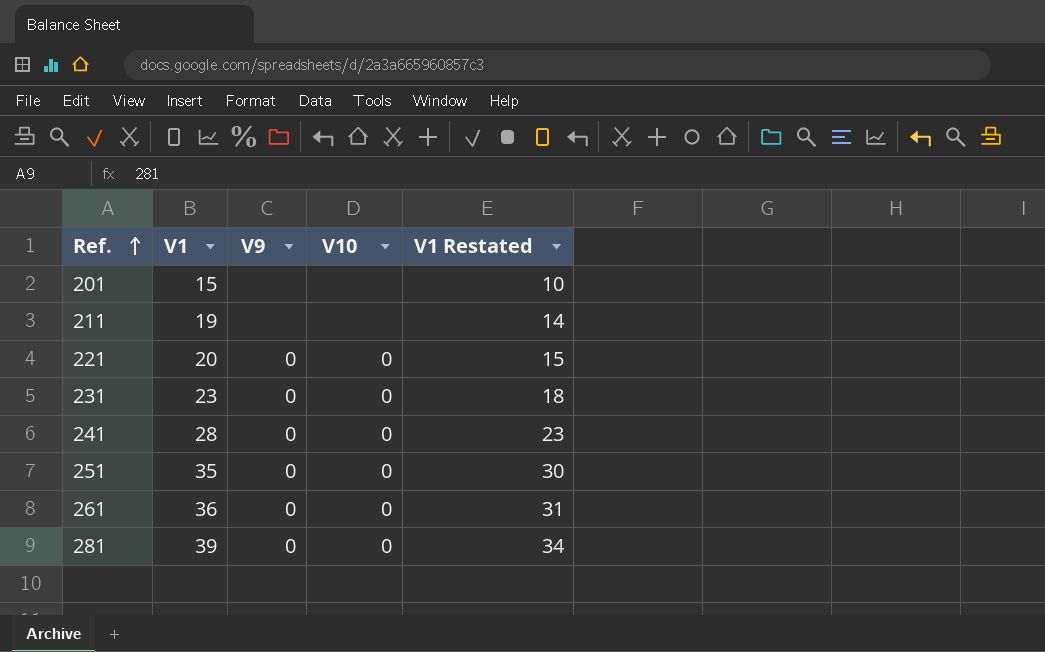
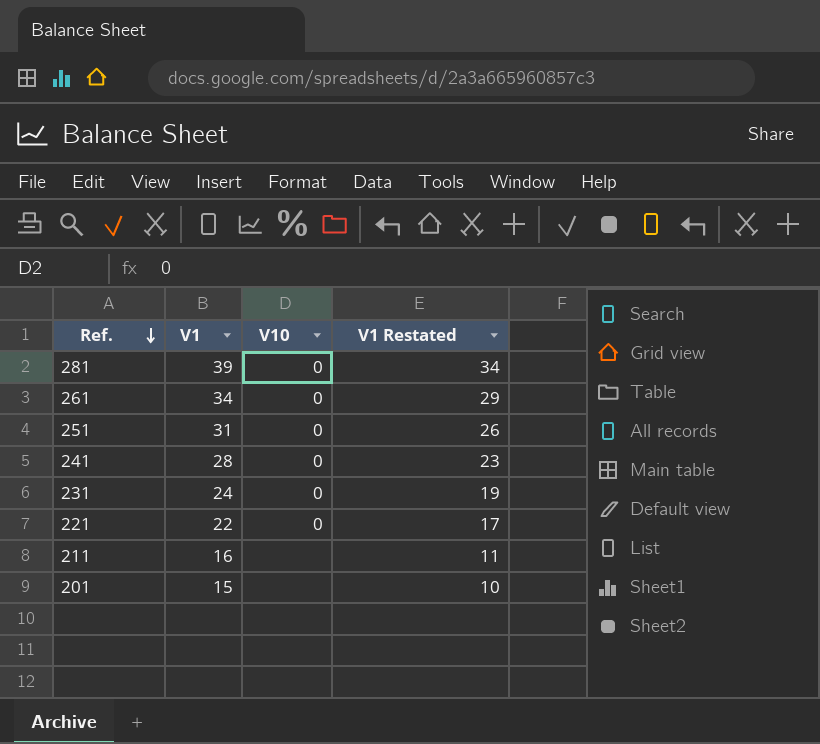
row order: Ref. ascending -> Ref. descending
column V9 | position: 3 -> none
261 | V1: 36 -> 34
261 | V1 Restated: 31 -> 29
251 | V1: 35 -> 31
251 | V1 Restated: 30 -> 26
231 | V1: 23 -> 24
231 | V1 Restated: 18 -> 19
221 | V1: 20 -> 22
221 | V1 Restated: 15 -> 17
211 | V1: 19 -> 16
211 | V1 Restated: 14 -> 11

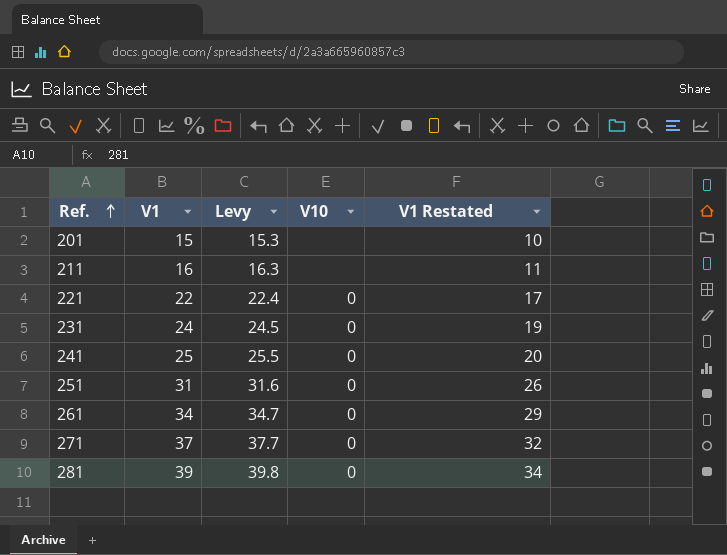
row order: Ref. descending -> Ref. ascending
column Levy | formula: none -> [V1] * 1.02
241 | V1: 28 -> 25
241 | V1 Restated: 23 -> 20
row 271: none -> 37 | 37.7 | 0 | 32

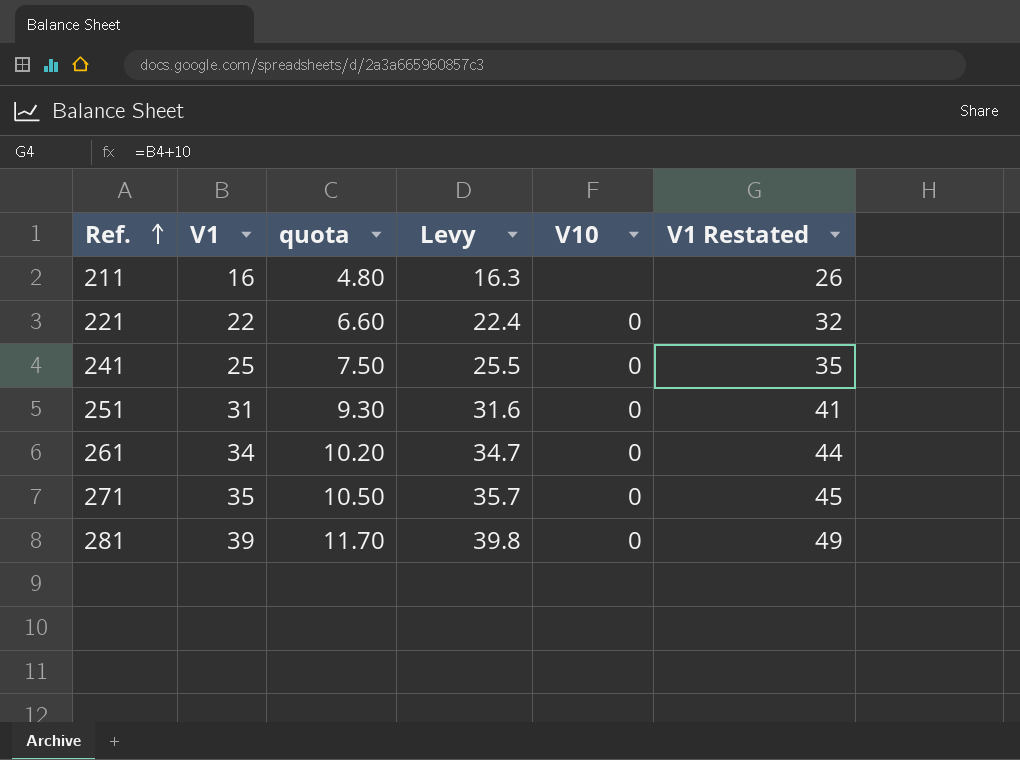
column quota | formula: none -> [V1] * 0.3
column V1 Restated | formula: [V1] - 5 -> [V1] + 10
row 201: 15 | 15.3 | none | 10 -> none
row 231: 24 | 24.5 | 0 | 19 -> none
271 | V1: 37 -> 35
271 | Levy: 37.7 -> 35.7

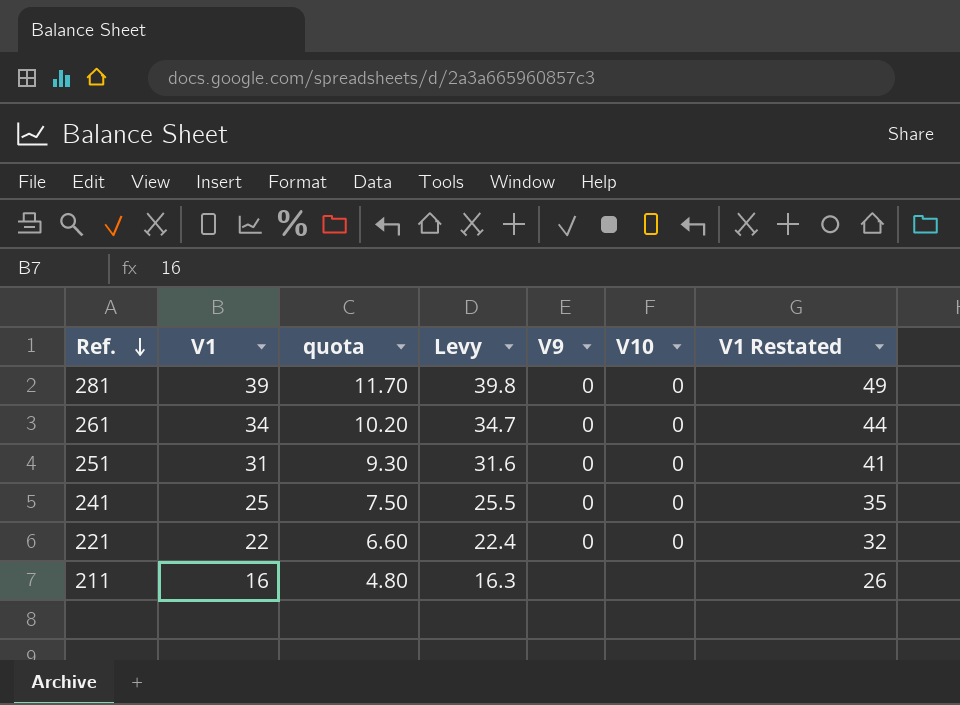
row order: Ref. ascending -> Ref. descending
column V9 | position: none -> 5
row 271: 35 | 10.50 | 35.7 | 0 | 45 -> none

